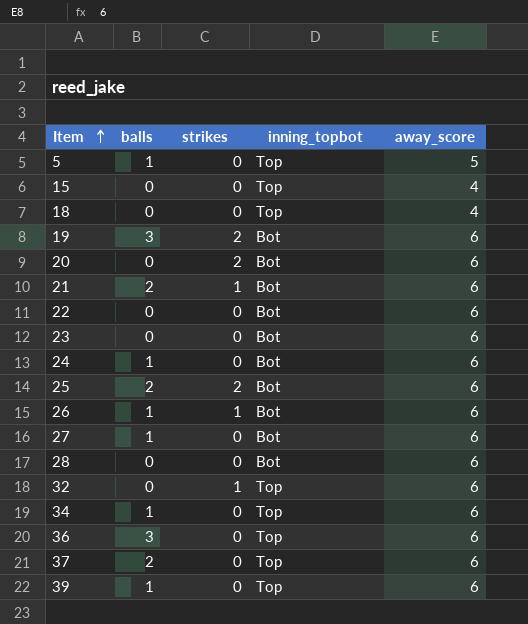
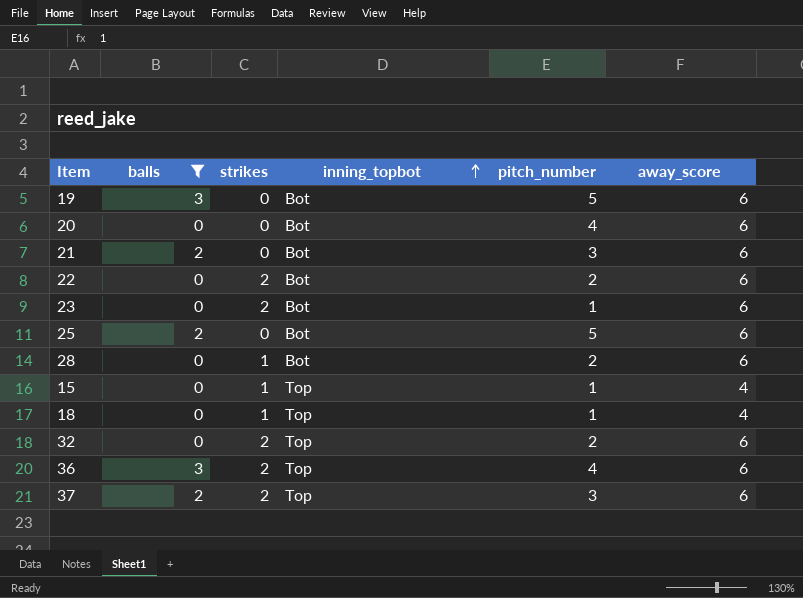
filter: none -> balls != 1
row order: Item ascending -> inning_topbot ascending
column pitch_number | position: none -> 5
19 | strikes: 2 -> 0
20 | strikes: 2 -> 0
21 | strikes: 1 -> 0
22 | strikes: 0 -> 2
23 | strikes: 0 -> 2
25 | strikes: 2 -> 0
28 | strikes: 0 -> 1
15 | strikes: 0 -> 1
18 | strikes: 0 -> 1
32 | strikes: 1 -> 2
36 | strikes: 0 -> 2
37 | strikes: 0 -> 2

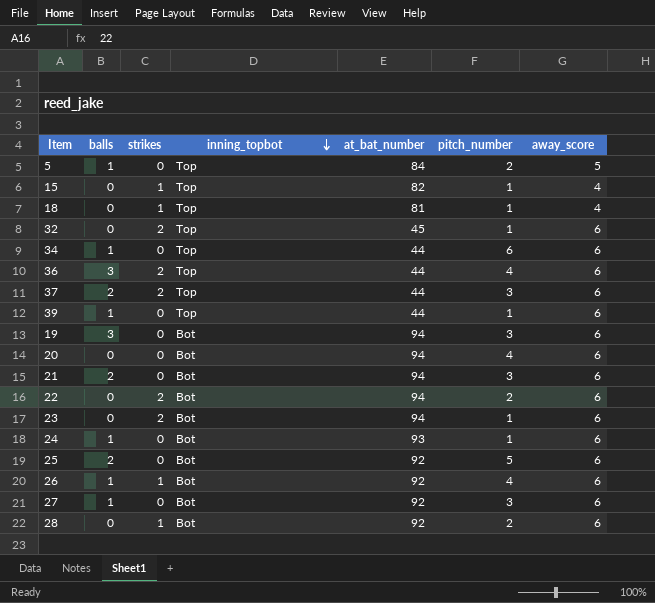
filter: balls != 1 -> none
row order: inning_topbot ascending -> inning_topbot descending
column at_bat_number | position: none -> 5
32 | pitch_number: 2 -> 1
19 | pitch_number: 5 -> 3

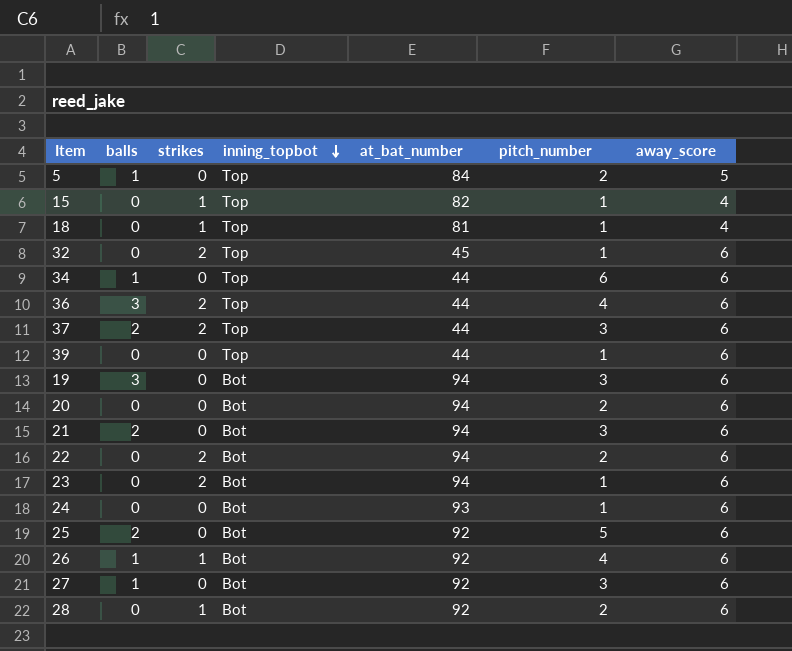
39 | balls: 1 -> 0
20 | pitch_number: 4 -> 2
24 | balls: 1 -> 0

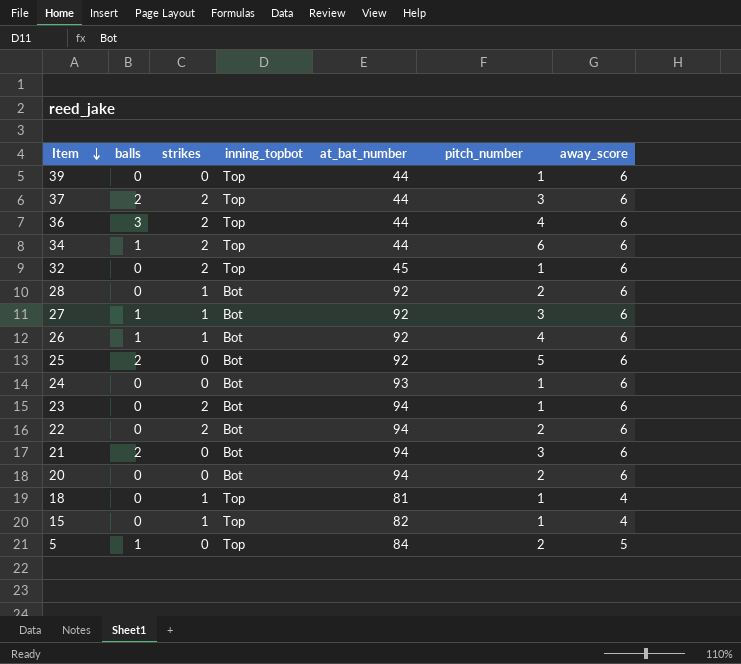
row order: inning_topbot descending -> Item descending
row 19: 3 | 0 | Bot | 94 | 3 | 6 -> none
34 | strikes: 0 -> 2
27 | strikes: 0 -> 1

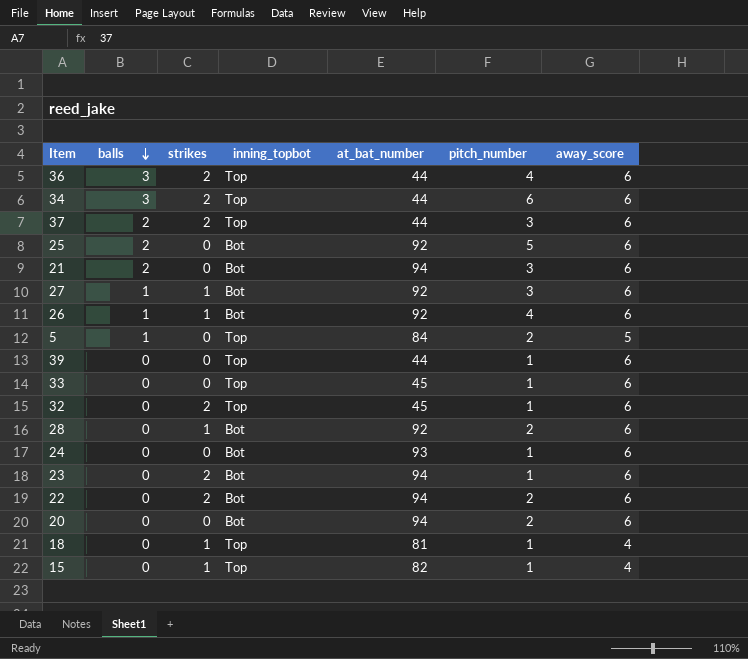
row order: Item descending -> balls descending
34 | balls: 1 -> 3
row 33: none -> 0 | 0 | Top | 45 | 1 | 6

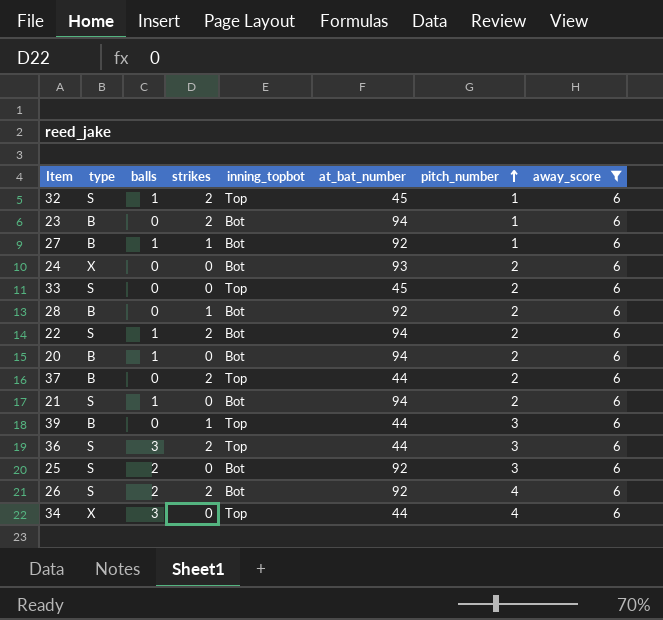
filter: none -> away_score = 6
row order: balls descending -> pitch_number ascending
column type | position: none -> 2
32 | balls: 0 -> 1
27 | pitch_number: 3 -> 1
24 | pitch_number: 1 -> 2
33 | pitch_number: 1 -> 2
22 | balls: 0 -> 1
20 | balls: 0 -> 1
37 | balls: 2 -> 0
37 | pitch_number: 3 -> 2
21 | balls: 2 -> 1
21 | pitch_number: 3 -> 2
39 | strikes: 0 -> 1
39 | pitch_number: 1 -> 3
36 | pitch_number: 4 -> 3
25 | pitch_number: 5 -> 3
26 | balls: 1 -> 2
26 | strikes: 1 -> 2
34 | strikes: 2 -> 0
34 | pitch_number: 6 -> 4

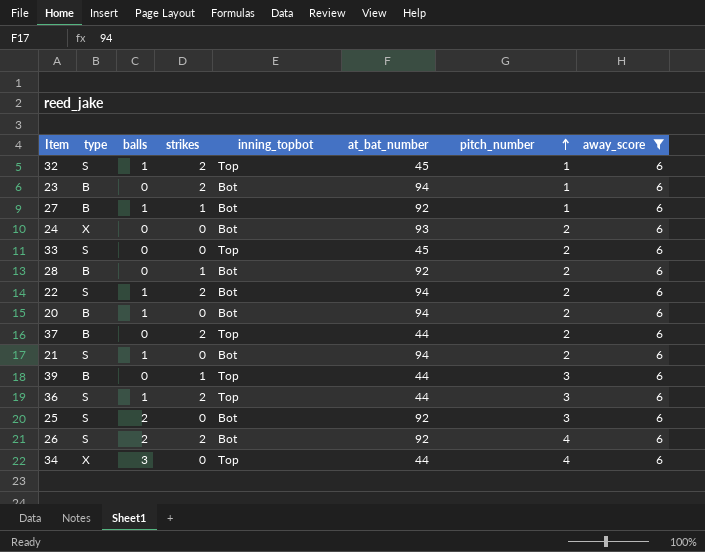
36 | balls: 3 -> 1

